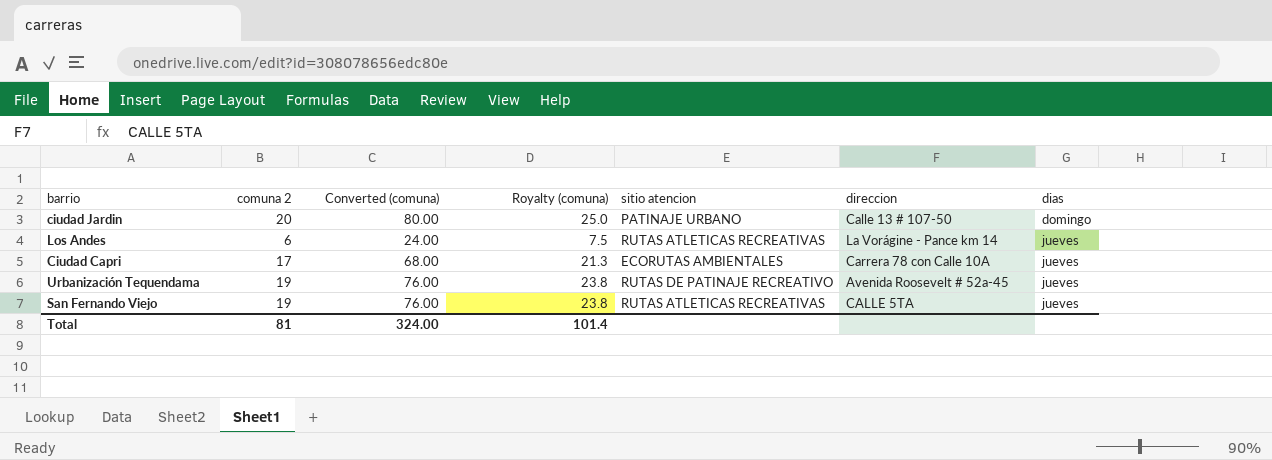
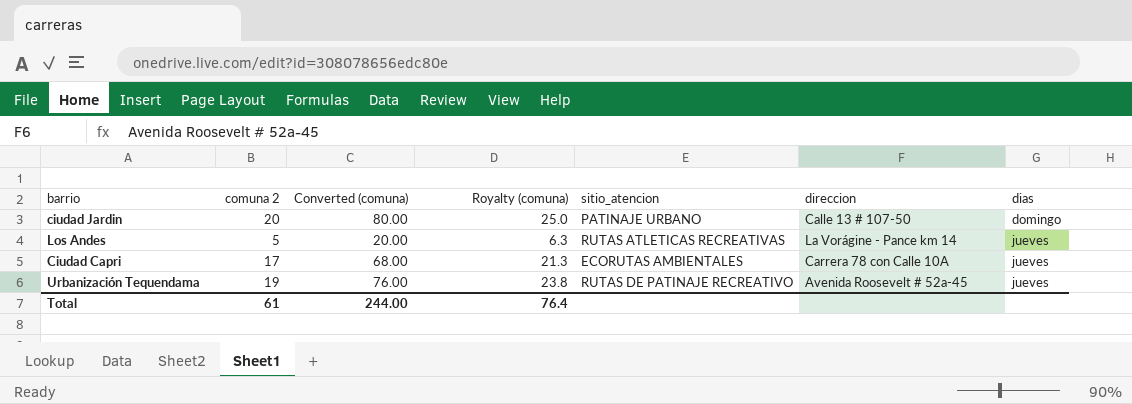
column name: sitio atencion -> sitio_atencion
row San Fernando Viejo: 19 | 76.00 | 23.8 | RUTAS ATLETICAS RECREATIVAS | CALLE 5TA | jueves -> none
Los Andes | comuna 2: 6 -> 5
Los Andes | Converted (comuna): 24.00 -> 20.00
Los Andes | Royalty (comuna): 7.5 -> 6.3
Total | comuna 2: 81 -> 61
Total | Converted (comuna): 324.00 -> 244.00
Total | Royalty (comuna): 101.4 -> 76.4

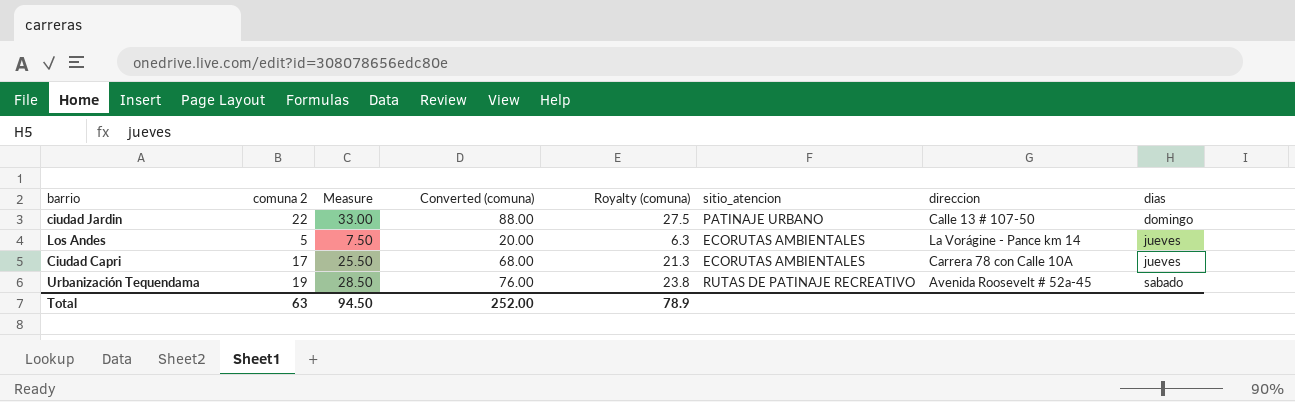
column Measure | formula: none -> [comuna 2] * 1.5
ciudad Jardin | comuna 2: 20 -> 22
ciudad Jardin | Converted (comuna): 80.00 -> 88.00
ciudad Jardin | Royalty (comuna): 25.0 -> 27.5
Los Andes | sitio_atencion: RUTAS ATLETICAS RECREATIVAS -> ECORUTAS AMBIENTALES
Urbanización Tequendama | dias: jueves -> sabado
Total | comuna 2: 61 -> 63
Total | Converted (comuna): 244.00 -> 252.00
Total | Royalty (comuna): 76.4 -> 78.9

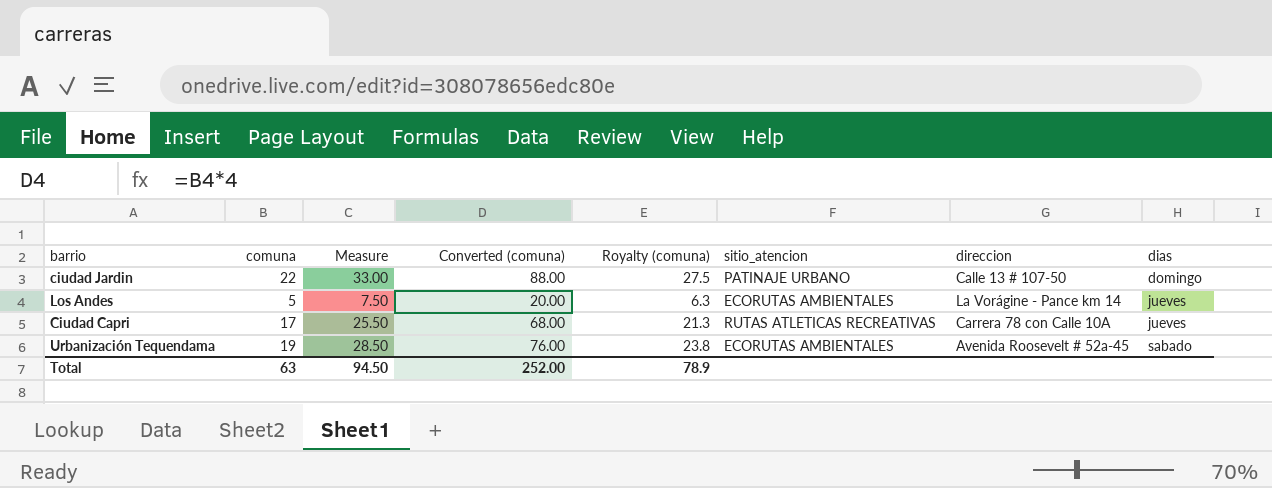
column name: comuna 2 -> comuna
Ciudad Capri | sitio_atencion: ECORUTAS AMBIENTALES -> RUTAS ATLETICAS RECREATIVAS
Urbanización Tequendama | sitio_atencion: RUTAS DE PATINAJE RECREATIVO -> ECORUTAS AMBIENTALES

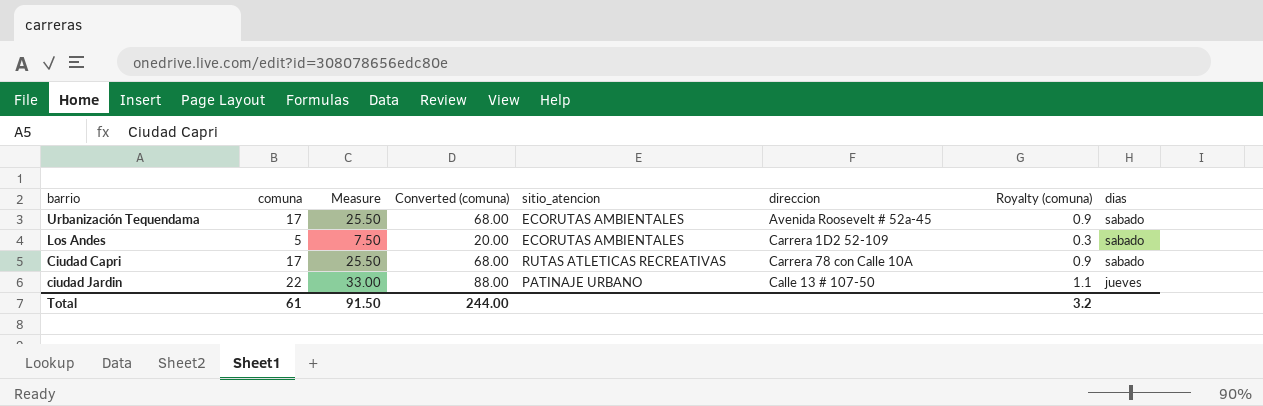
row order: dias ascending -> dias descending
column Royalty (comuna) | formula: [comuna] * 1.25 -> [comuna] * 0.05
column Royalty (comuna) | position: 5 -> 7
Urbanización Tequendama | comuna: 19 -> 17
Urbanización Tequendama | Measure: 28.50 -> 25.50
Urbanización Tequendama | Converted (comuna): 76.00 -> 68.00
Los Andes | direccion: La Vorágine - Pance km 14 -> Carrera 1D2 52-109
Los Andes | dias: jueves -> sabado
Ciudad Capri | dias: jueves -> sabado
ciudad Jardin | dias: domingo -> jueves
Total | comuna: 63 -> 61
Total | Measure: 94.50 -> 91.50
Total | Converted (comuna): 252.00 -> 244.00
Total | Royalty (comuna): 78.9 -> 3.2

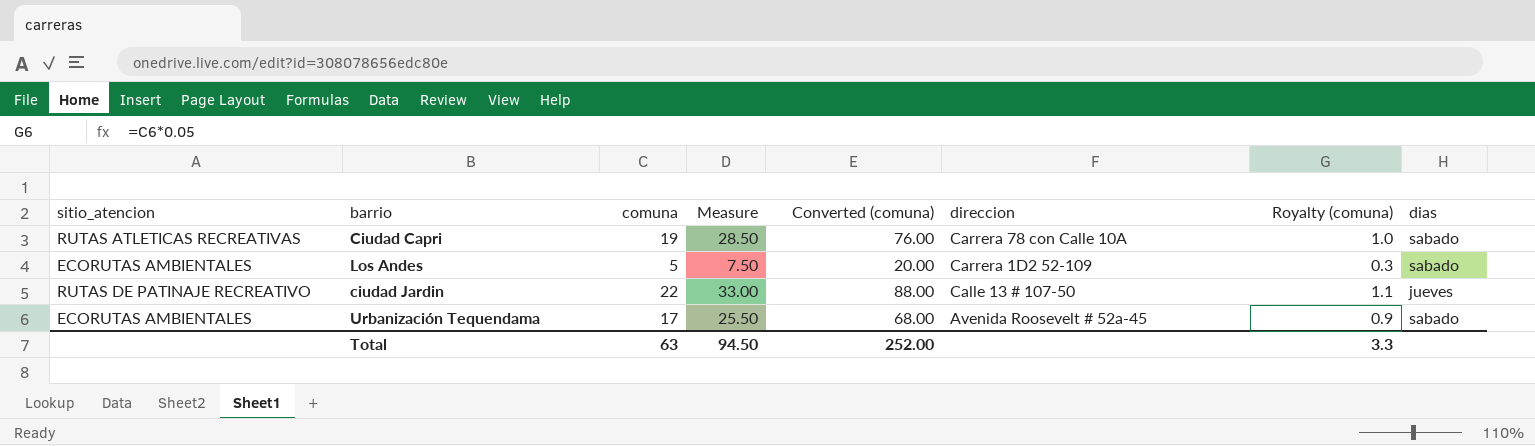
row order: dias descending -> direccion descending
column sitio_atencion | position: 5 -> 1
Ciudad Capri | comuna: 17 -> 19
Ciudad Capri | Measure: 25.50 -> 28.50
Ciudad Capri | Converted (comuna): 68.00 -> 76.00
Ciudad Capri | Royalty (comuna): 0.9 -> 1.0
ciudad Jardin | sitio_atencion: PATINAJE URBANO -> RUTAS DE PATINAJE RECREATIVO
Total | comuna: 61 -> 63
Total | Measure: 91.50 -> 94.50
Total | Converted (comuna): 244.00 -> 252.00
Total | Royalty (comuna): 3.2 -> 3.3

